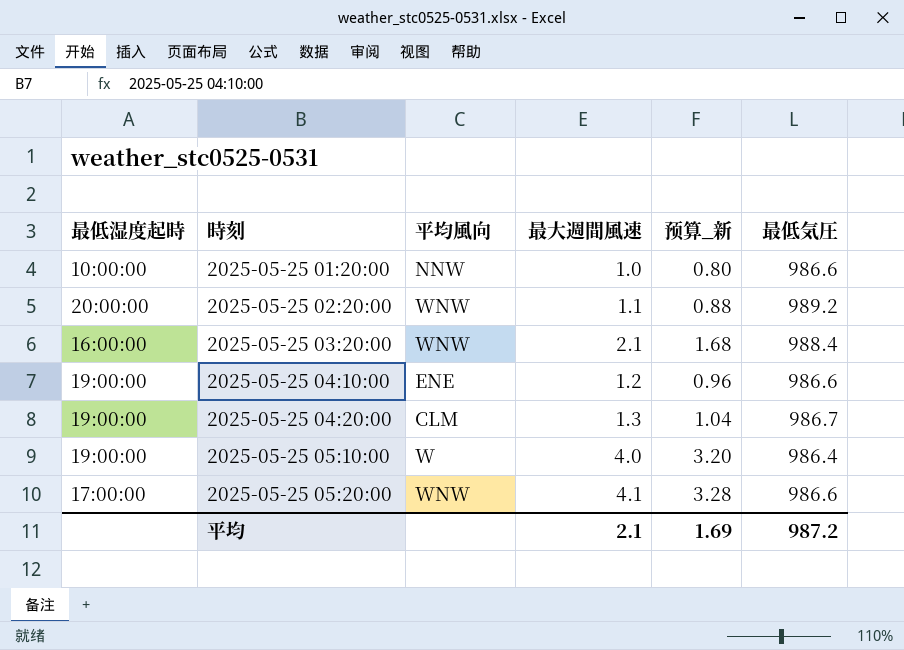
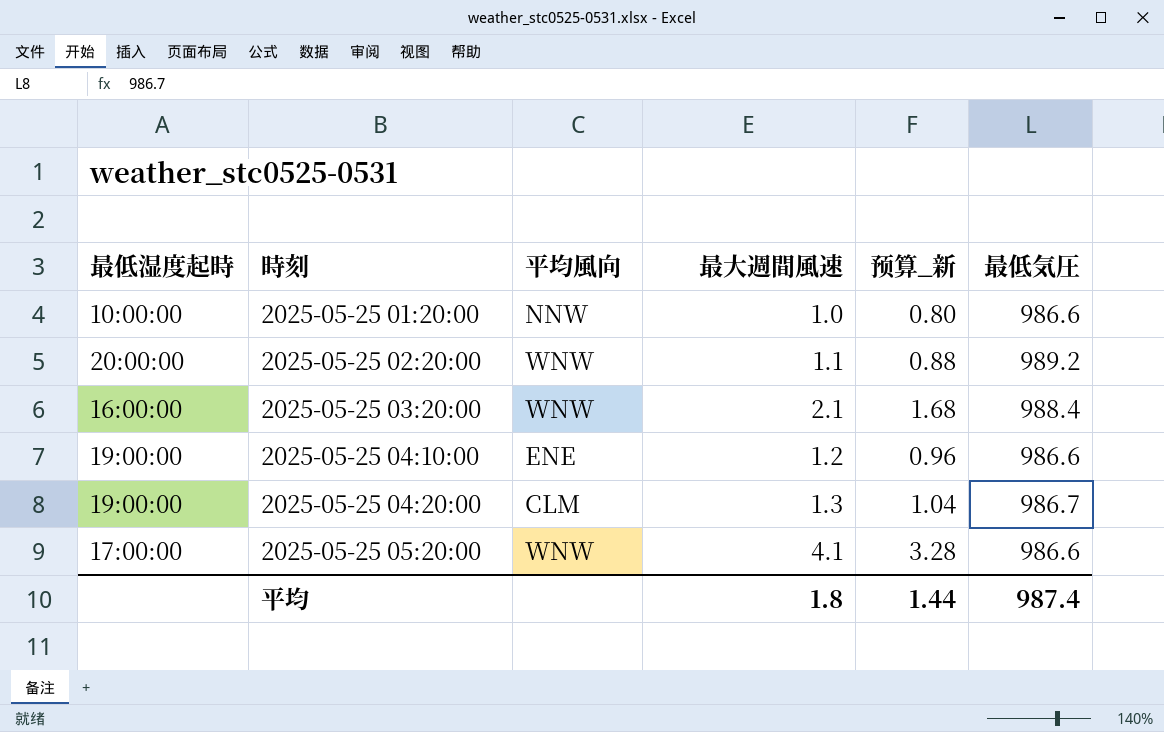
row 2025-05-25 05:10:00: 19:00:00 | W | 4.0 | 3.20 | 986.4 -> none
平均 | 最大週間風速: 2.1 -> 1.8
平均 | 预算_新: 1.69 -> 1.44
平均 | 最低気圧: 987.2 -> 987.4

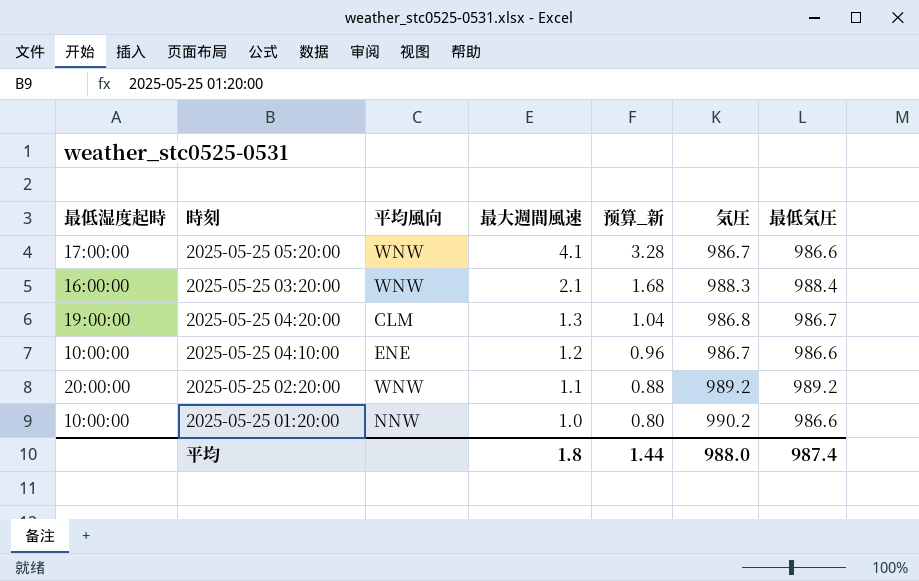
row order: 時刻 ascending -> 最大週間風速 descending
column 気圧 | position: none -> 6
2025-05-25 04:10:00 | 最低湿度起時: 19:00:00 -> 10:00:00

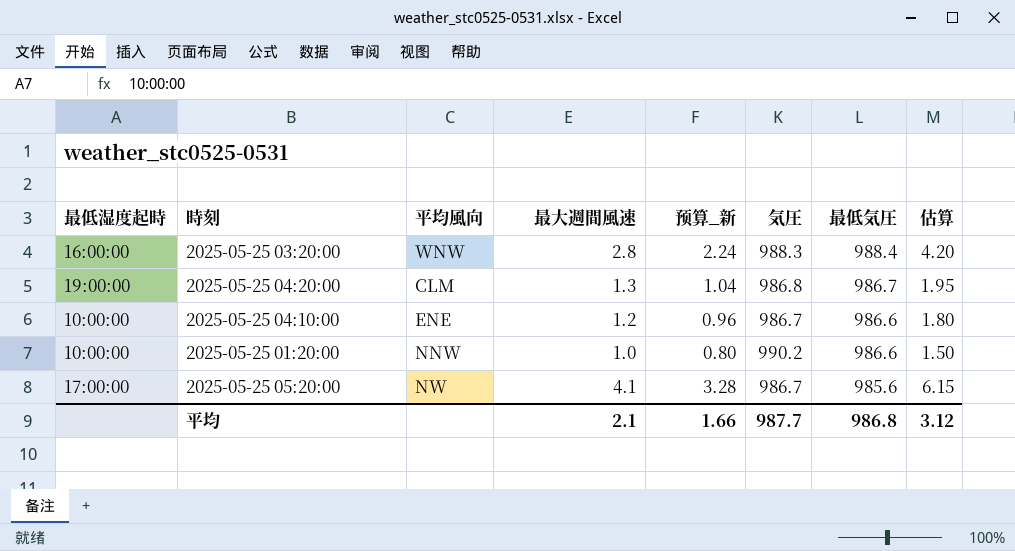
row order: 最大週間風速 descending -> 最低気圧 descending
column 估算 | formula: none -> [最大週間風速] * 1.5
row 2025-05-25 02:20:00: 20:00:00 | WNW | 1.1 | 0.88 | 989.2 | 989.2 -> none
2025-05-25 03:20:00 | 最大週間風速: 2.1 -> 2.8
2025-05-25 03:20:00 | 预算_新: 1.68 -> 2.24
2025-05-25 05:20:00 | 平均風向: WNW -> NW
2025-05-25 05:20:00 | 最低気圧: 986.6 -> 985.6
平均 | 最大週間風速: 1.8 -> 2.1
平均 | 预算_新: 1.44 -> 1.66
平均 | 気圧: 988.0 -> 987.7
平均 | 最低気圧: 987.4 -> 986.8

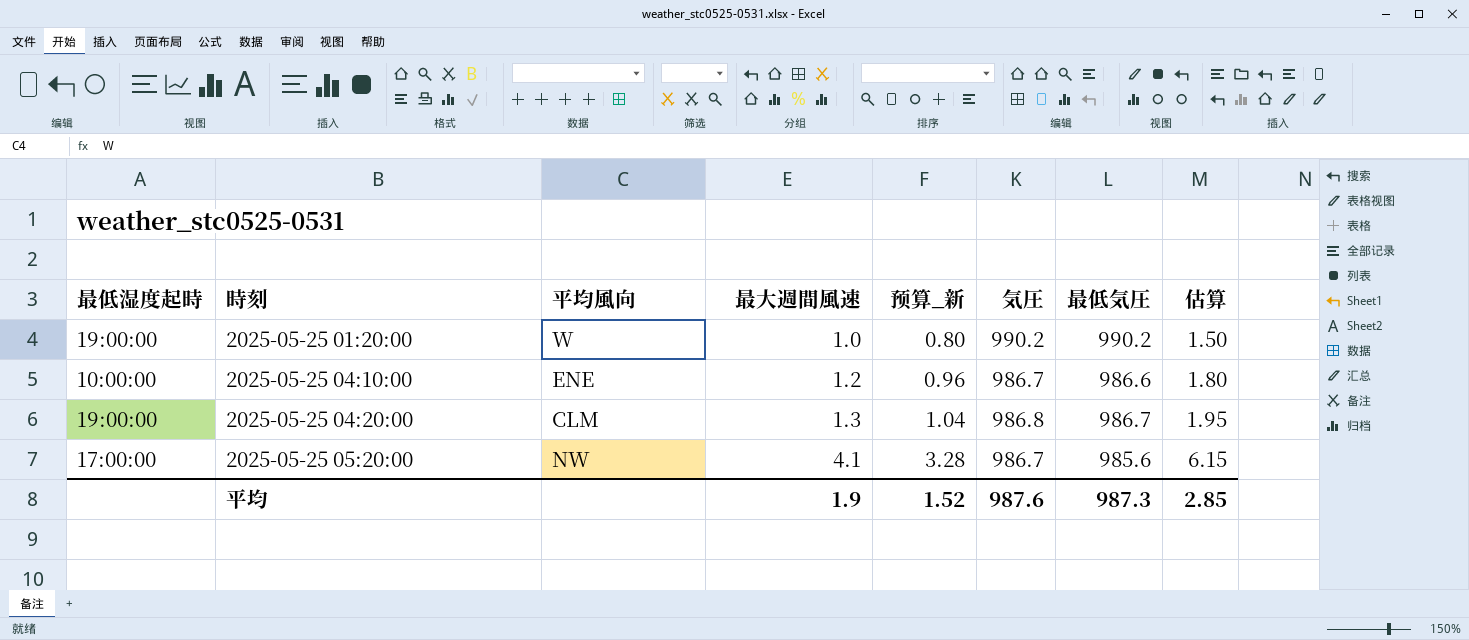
row order: 最低気圧 descending -> 時刻 ascending
row 2025-05-25 03:20:00: 16:00:00 | WNW | 2.8 | 2.24 | 988.3 | 988.4 | 4.20 -> none
2025-05-25 01:20:00 | 最低湿度起時: 10:00:00 -> 19:00:00
2025-05-25 01:20:00 | 平均風向: NNW -> W
2025-05-25 01:20:00 | 最低気圧: 986.6 -> 990.2
平均 | 最大週間風速: 2.1 -> 1.9
平均 | 预算_新: 1.66 -> 1.52
平均 | 気圧: 987.7 -> 987.6
平均 | 最低気圧: 986.8 -> 987.3
平均 | 估算: 3.12 -> 2.85

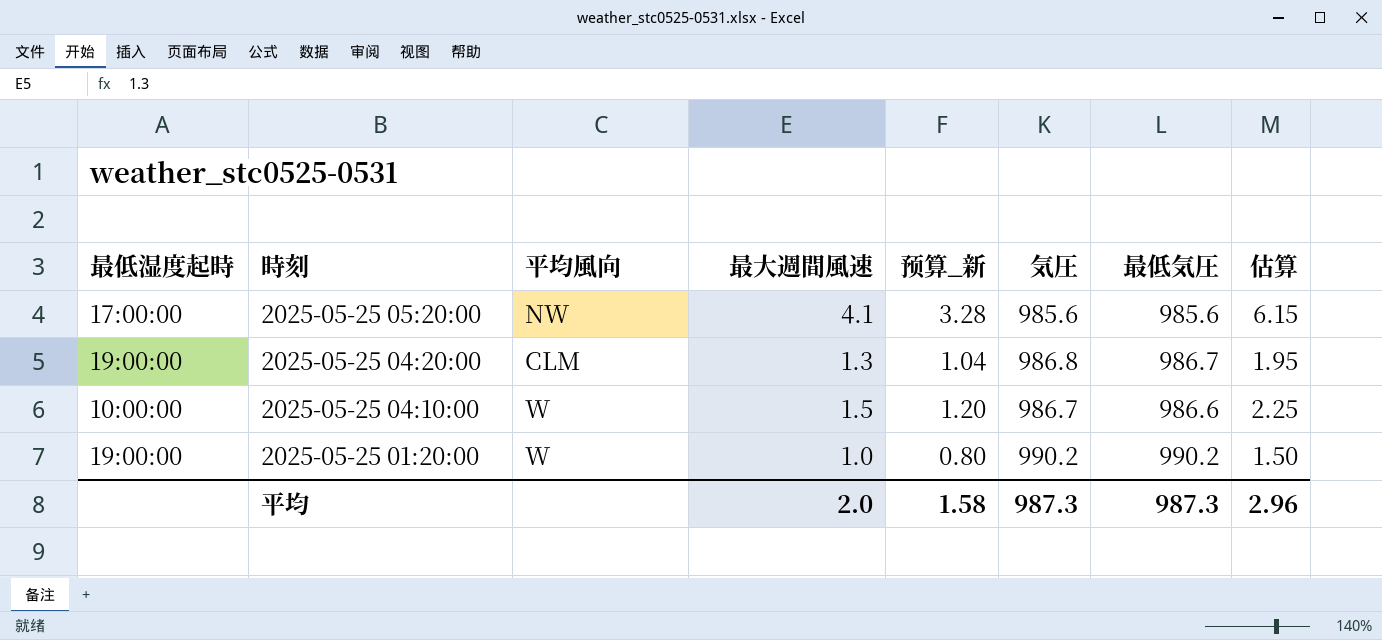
row order: 時刻 ascending -> 時刻 descending
2025-05-25 05:20:00 | 気圧: 986.7 -> 985.6
2025-05-25 04:10:00 | 平均風向: ENE -> W
2025-05-25 04:10:00 | 最大週間風速: 1.2 -> 1.5
2025-05-25 04:10:00 | 预算_新: 0.96 -> 1.20
2025-05-25 04:10:00 | 估算: 1.80 -> 2.25
平均 | 最大週間風速: 1.9 -> 2.0
平均 | 预算_新: 1.52 -> 1.58
平均 | 気圧: 987.6 -> 987.3
平均 | 估算: 2.85 -> 2.96

